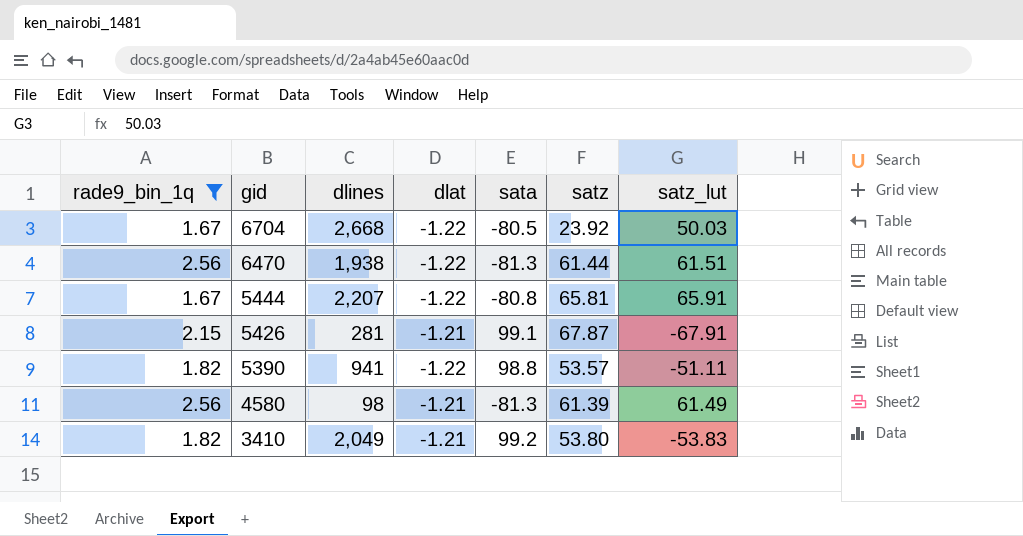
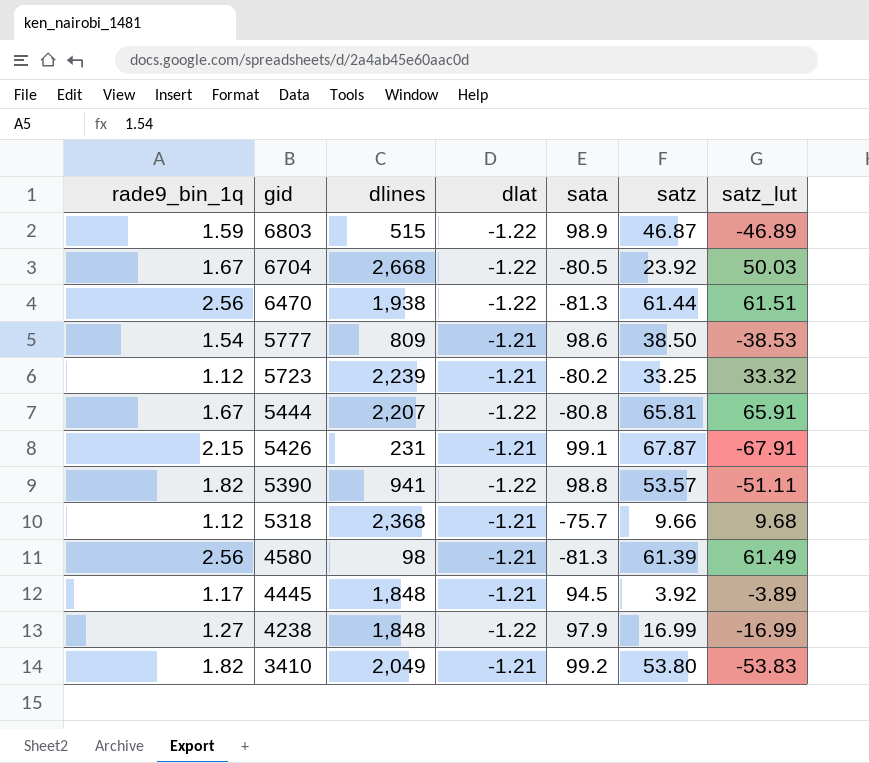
filter: rade9_bin_1q >= 1.67 -> none
5426 | dlines: 281 -> 231

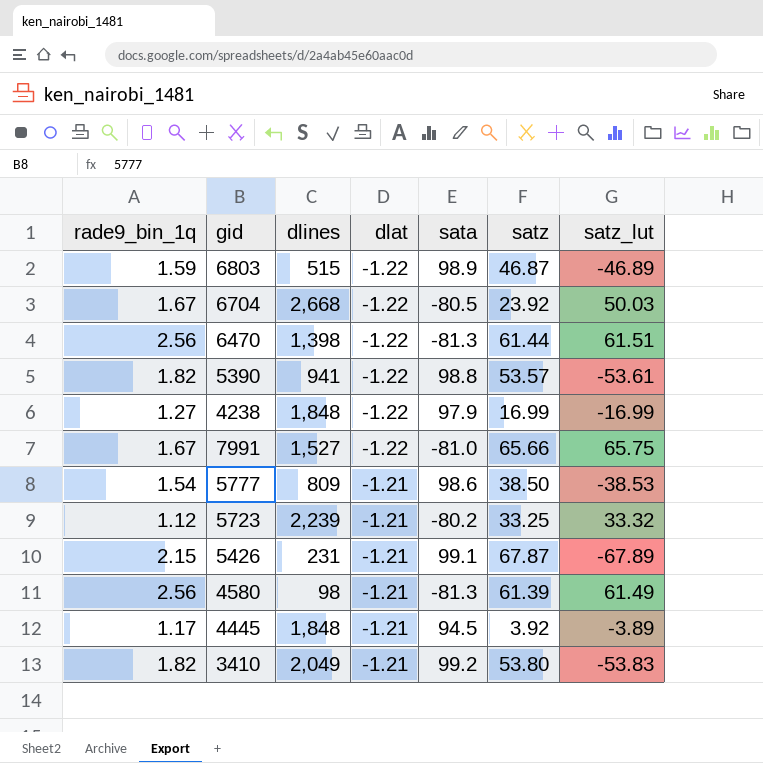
row order: gid descending -> dlat ascending
row 5444: 1.67 | 2,207 | -1.22 | -80.8 | 65.81 | 65.91 -> none
row 5318: 1.12 | 2,368 | -1.21 | -75.7 | 9.66 | 9.68 -> none
6470 | dlines: 1,938 -> 1,398
5390 | satz_lut: -51.11 -> -53.61
row 7991: none -> 1.67 | 1,527 | -1.22 | -81.0 | 65.66 | 65.75
5426 | satz_lut: -67.91 -> -67.89

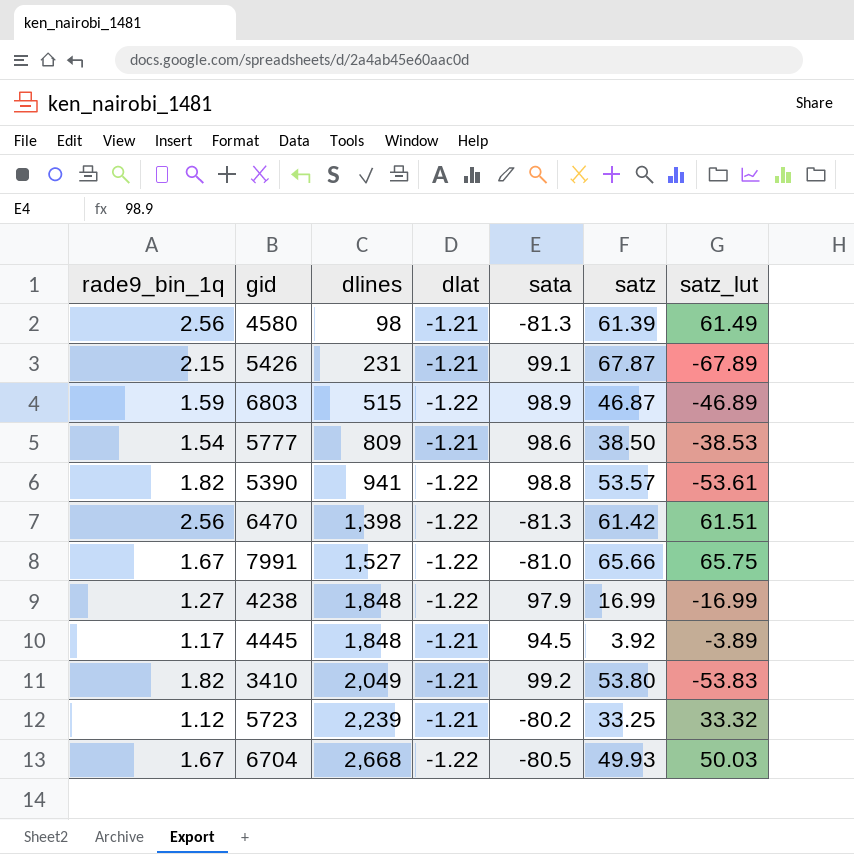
row order: dlat ascending -> dlines ascending
6470 | satz: 61.44 -> 61.42
6704 | satz: 23.92 -> 49.93

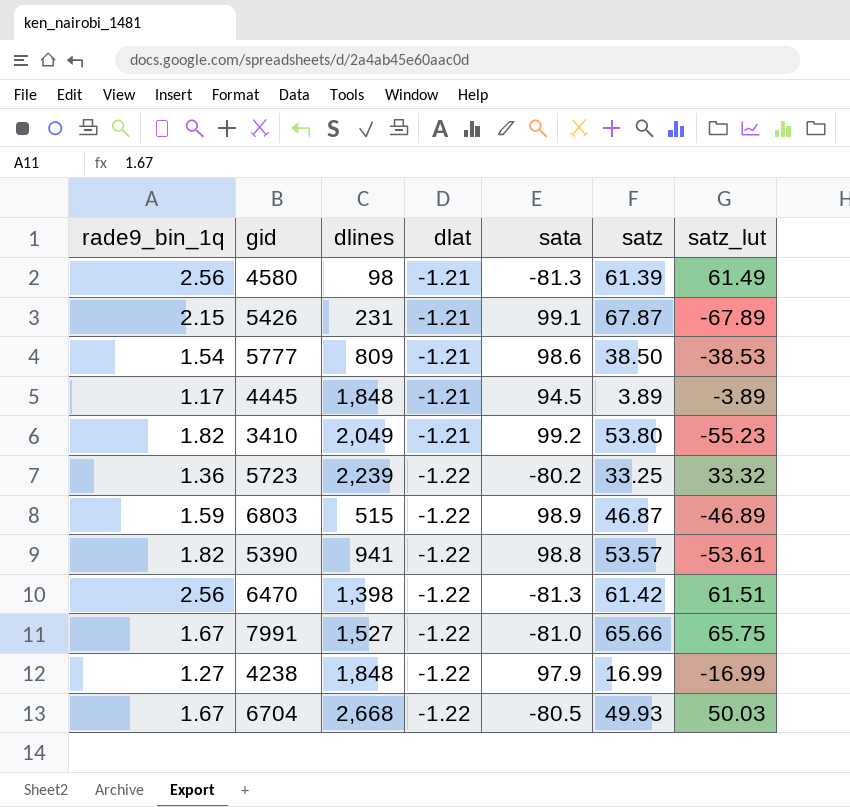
row order: dlines ascending -> dlat descending
4445 | satz: 3.92 -> 3.89
3410 | satz_lut: -53.83 -> -55.23
5723 | rade9_bin_1q: 1.12 -> 1.36
5723 | dlat: -1.21 -> -1.22

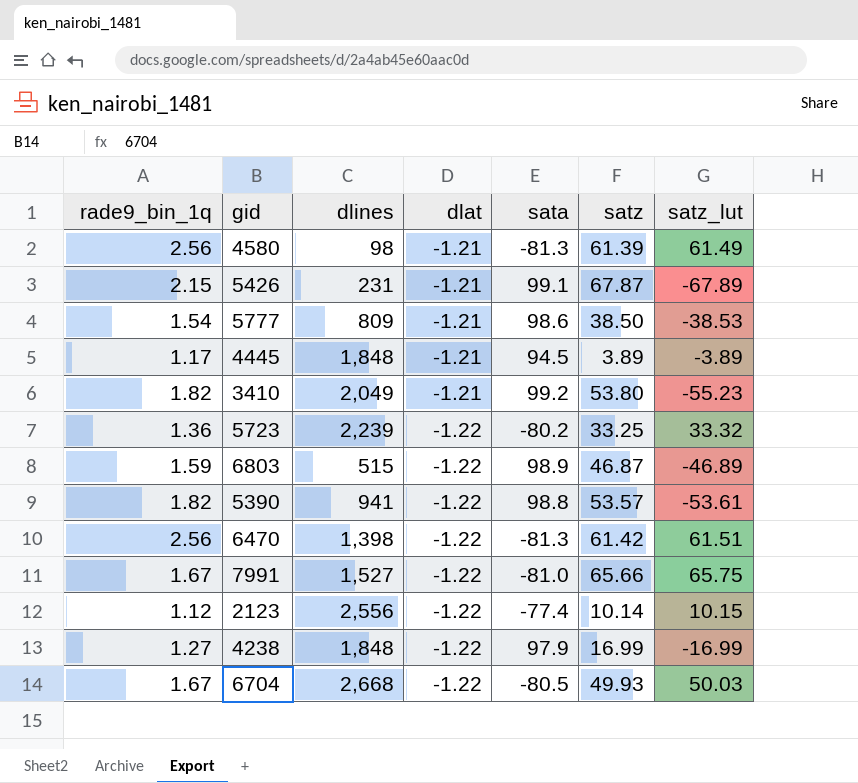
row 2123: none -> 1.12 | 2,556 | -1.22 | -77.4 | 10.14 | 10.15

